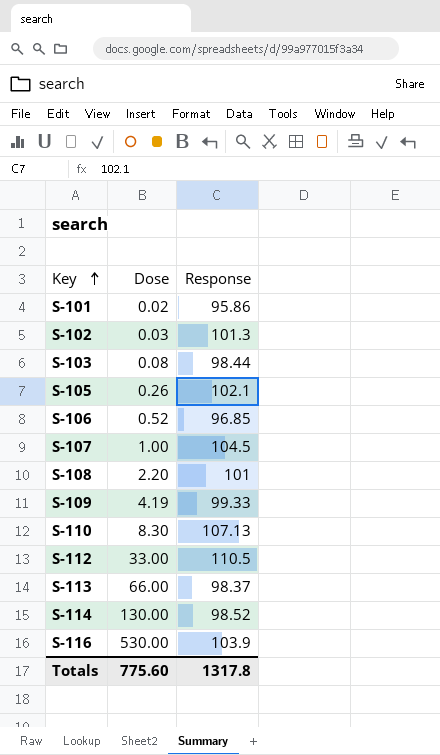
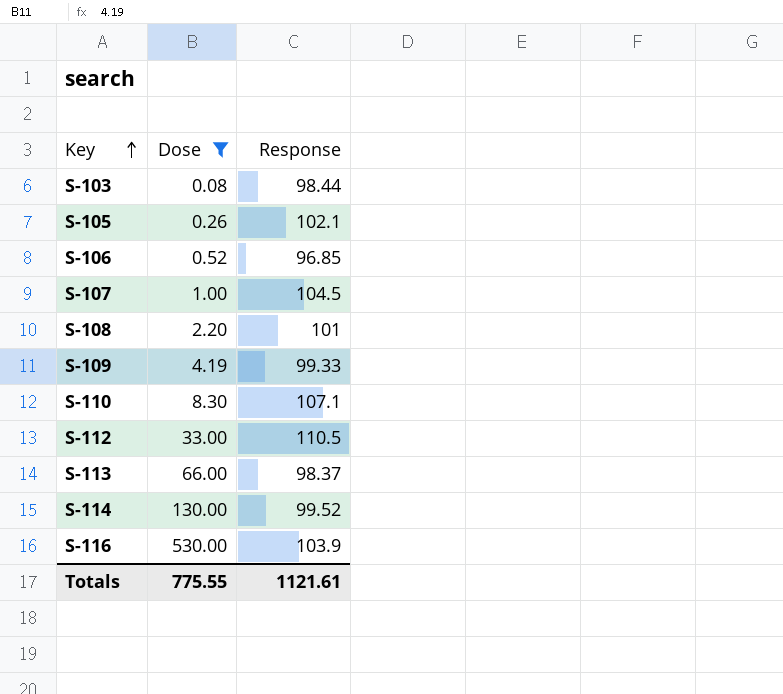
filter: none -> Dose >= 0.08
S-110 | Response: 107.13 -> 107.1
S-114 | Response: 98.52 -> 99.52
Totals | Dose: 775.60 -> 775.55
Totals | Response: 1317.8 -> 1121.61

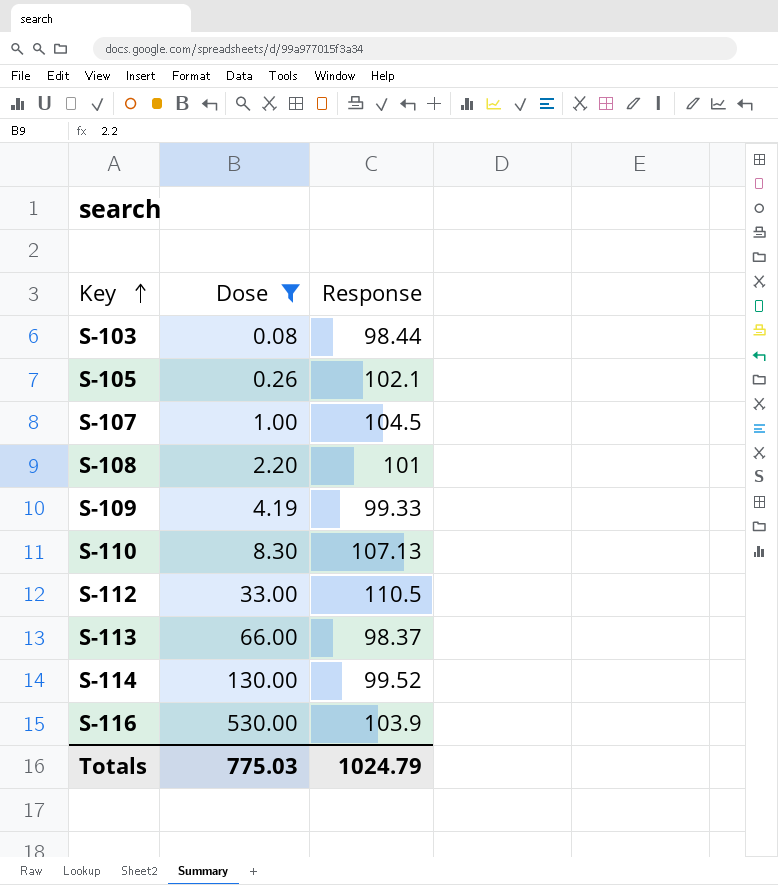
row S-106: 0.52 | 96.85 -> none
S-110 | Response: 107.1 -> 107.13
Totals | Dose: 775.55 -> 775.03
Totals | Response: 1121.61 -> 1024.79

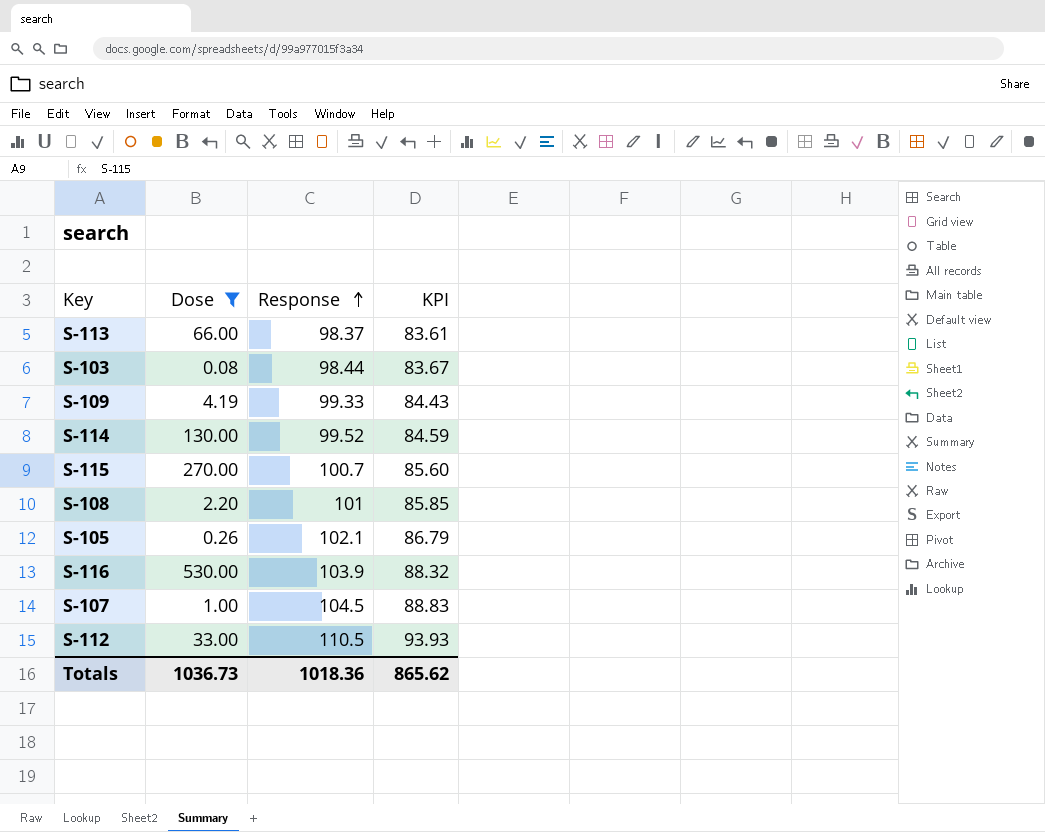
row order: Key ascending -> Response ascending
column KPI | formula: none -> [Response] * 0.85
row S-110: 8.30 | 107.13 -> none
row S-115: none -> 270.00 | 100.7 | 85.60
Totals | Dose: 775.03 -> 1036.73
Totals | Response: 1024.79 -> 1018.36

